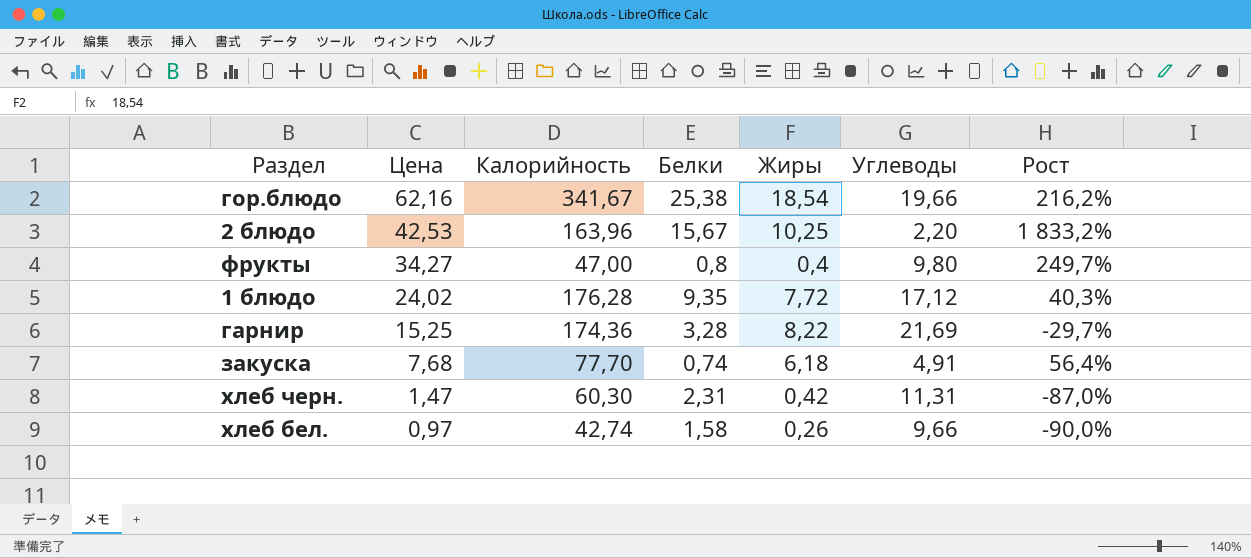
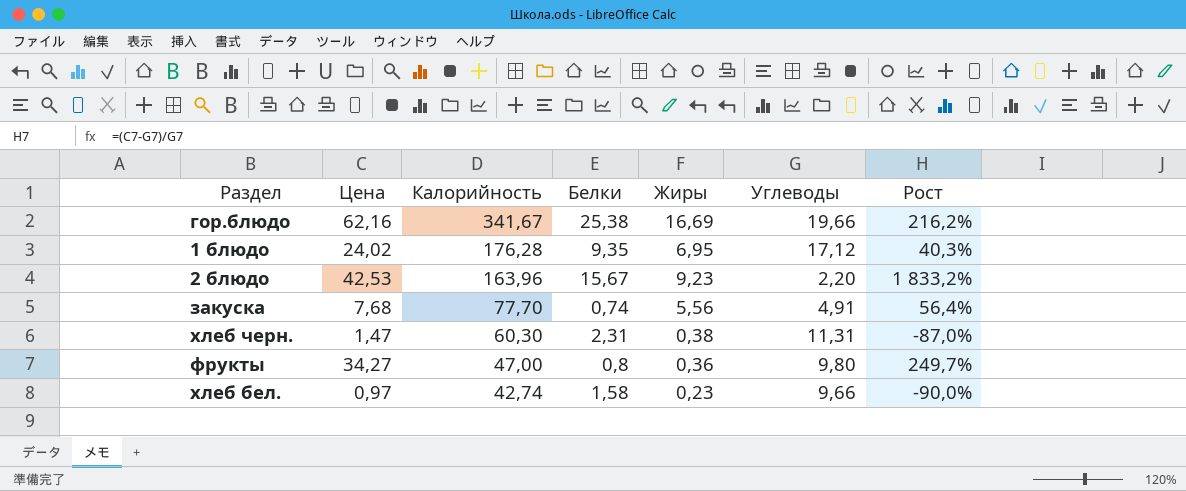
row order: Цена descending -> Калорийность descending
row гарнир: 15,25 | 174,36 | 3,28 | 8,22 | 21,69 | -29,7% -> none
гор.блюдо | Жиры: 18,54 -> 16,69
1 блюдо | Жиры: 7,72 -> 6,95
2 блюдо | Жиры: 10,25 -> 9,23
закуска | Жиры: 6,18 -> 5,56
хлеб черн. | Жиры: 0,42 -> 0,38
фрукты | Жиры: 0,4 -> 0,36
хлеб бел. | Жиры: 0,26 -> 0,23

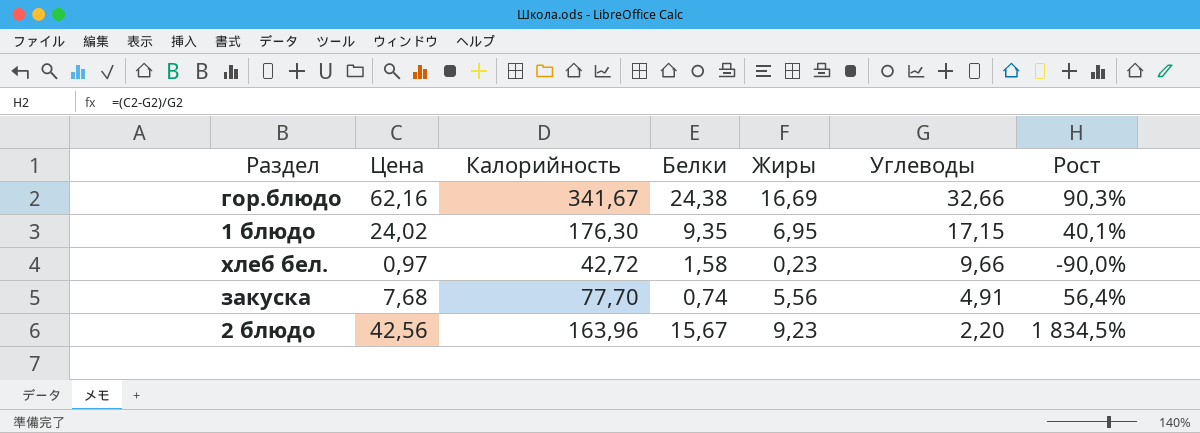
row order: Калорийность descending -> Углеводы descending
row хлеб черн.: 1,47 | 60,30 | 2,31 | 0,38 | 11,31 | -87,0% -> none
row фрукты: 34,27 | 47,00 | 0,8 | 0,36 | 9,80 | 249,7% -> none
гор.блюдо | Белки: 25,38 -> 24,38
гор.блюдо | Углеводы: 19,66 -> 32,66
гор.блюдо | Рост: 216,2% -> 90,3%
1 блюдо | Калорийность: 176,28 -> 176,30
1 блюдо | Углеводы: 17,12 -> 17,15
1 блюдо | Рост: 40,3% -> 40,1%
хлеб бел. | Калорийность: 42,74 -> 42,72
2 блюдо | Цена: 42,53 -> 42,56
2 блюдо | Рост: 1 833,2% -> 1 834,5%

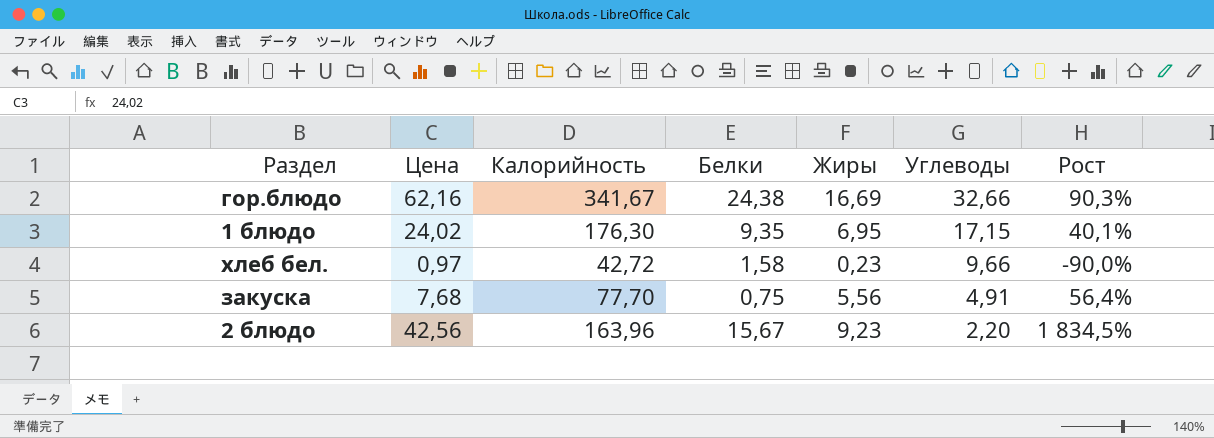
закуска | Белки: 0,74 -> 0,75

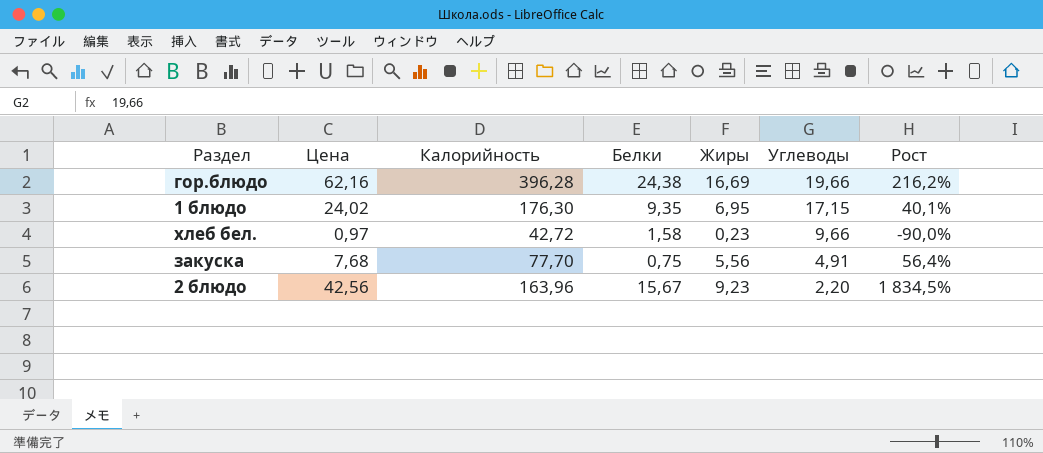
гор.блюдо | Калорийность: 341,67 -> 396,28
гор.блюдо | Углеводы: 32,66 -> 19,66
гор.блюдо | Рост: 90,3% -> 216,2%

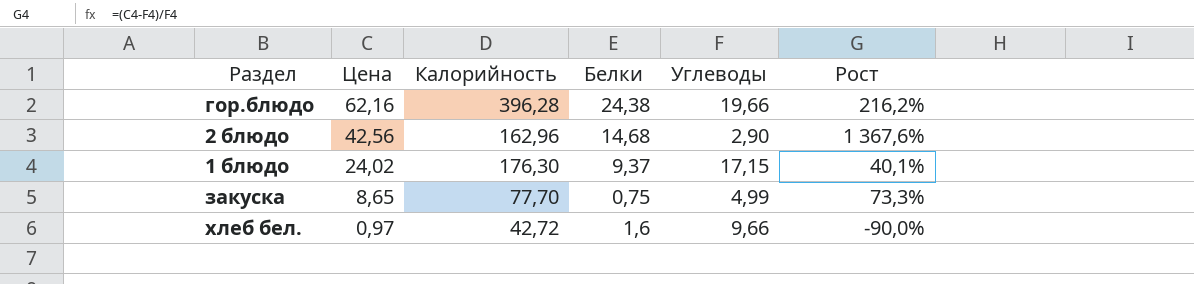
row order: Углеводы descending -> Цена descending
column Жиры | position: 5 -> none
2 блюдо | Калорийность: 163,96 -> 162,96
2 блюдо | Белки: 15,67 -> 14,68
2 блюдо | Углеводы: 2,20 -> 2,90
2 блюдо | Рост: 1 834,5% -> 1 367,6%
1 блюдо | Белки: 9,35 -> 9,37
закуска | Цена: 7,68 -> 8,65
закуска | Углеводы: 4,91 -> 4,99
закуска | Рост: 56,4% -> 73,3%
хлеб бел. | Белки: 1,58 -> 1,6

